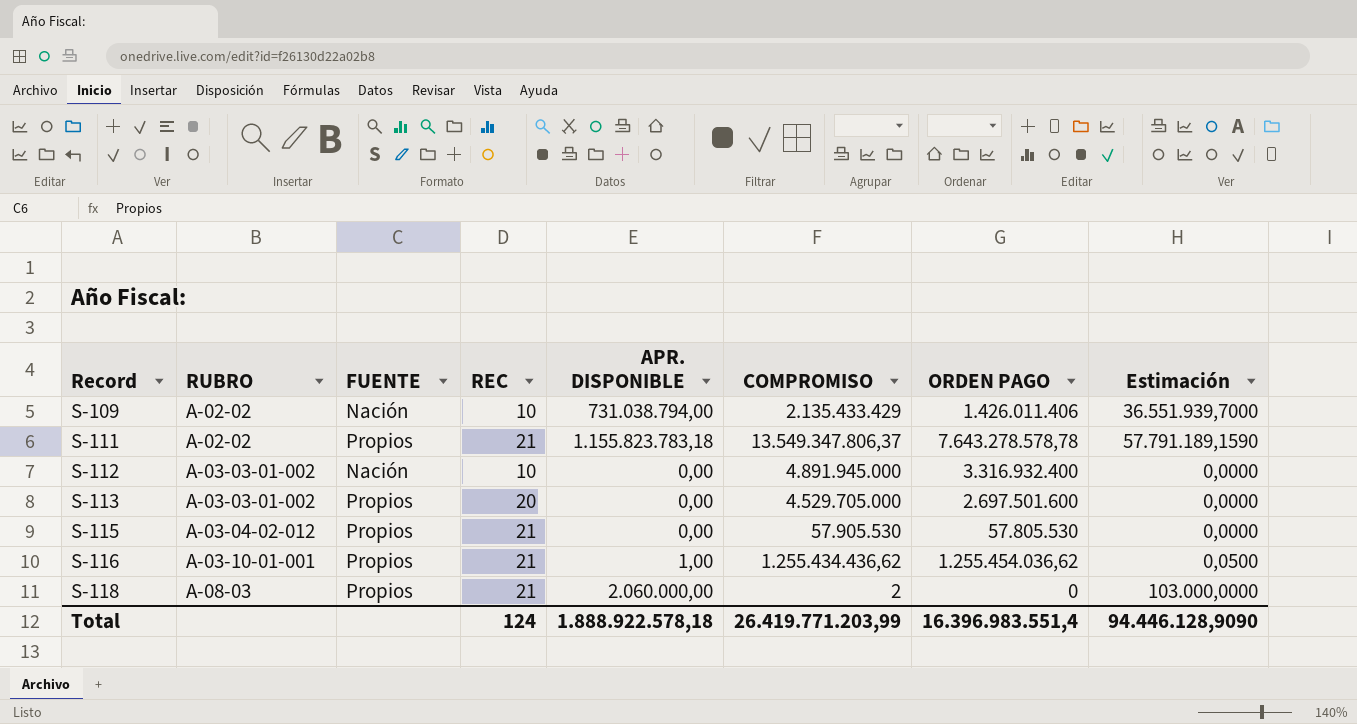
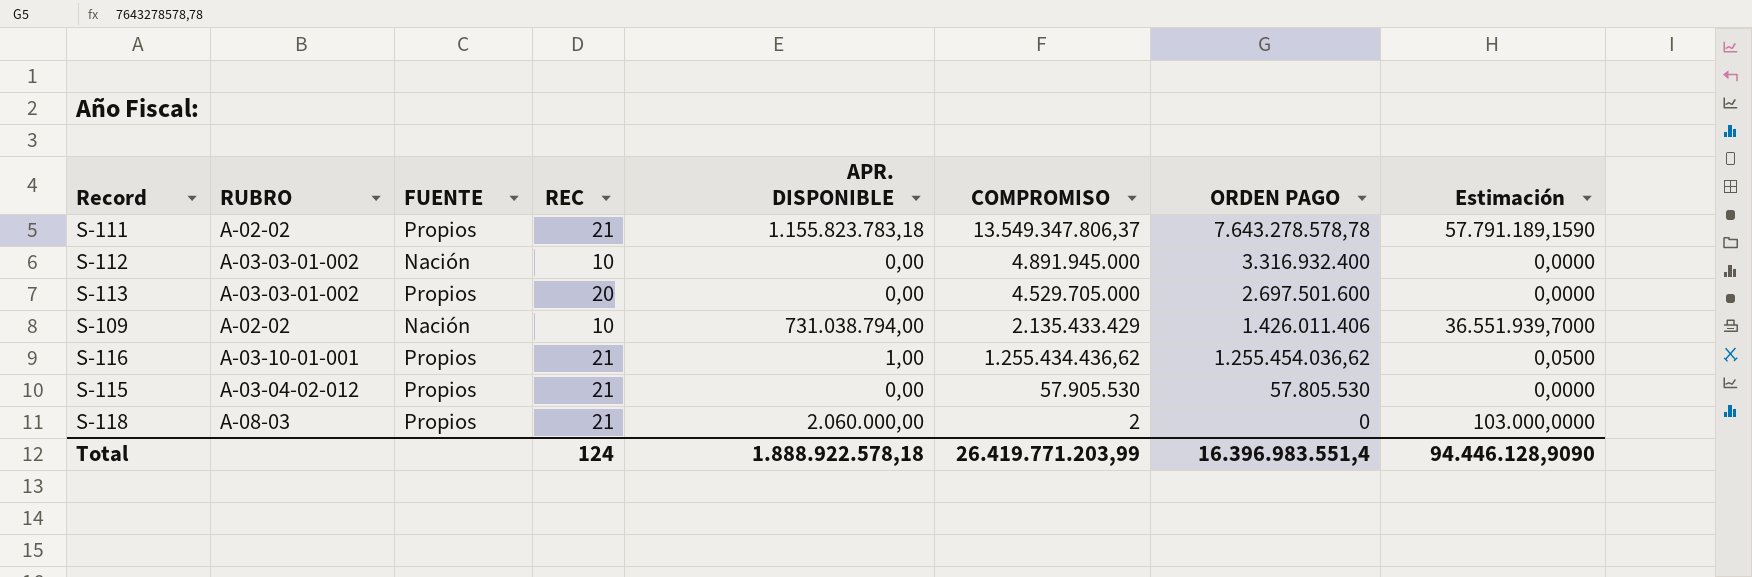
row order: Record ascending -> COMPROMISO descending

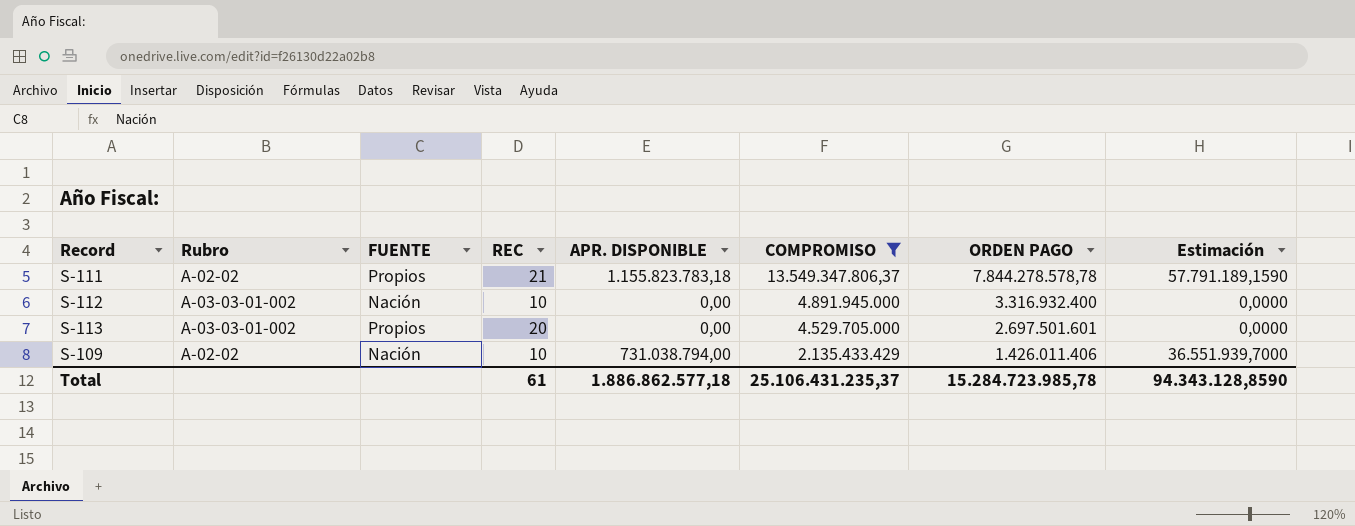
filter: none -> COMPROMISO >= 2.135.433.429
column name: RUBRO -> Rubro
S-111 | ORDEN PAGO: 7.643.278.578,78 -> 7.844.278.578,78
S-113 | ORDEN PAGO: 2.697.501.600 -> 2.697.501.601
Total | REC: 124 -> 61
Total | APR. DISPONIBLE: 1.888.922.578,18 -> 1.886.862.577,18
Total | COMPROMISO: 26.419.771.203,99 -> 25.106.431.235,37
Total | ORDEN PAGO: 16.396.983.551,4 -> 15.284.723.985,78
Total | Estimación: 94.446.128,9090 -> 94.343.128,8590

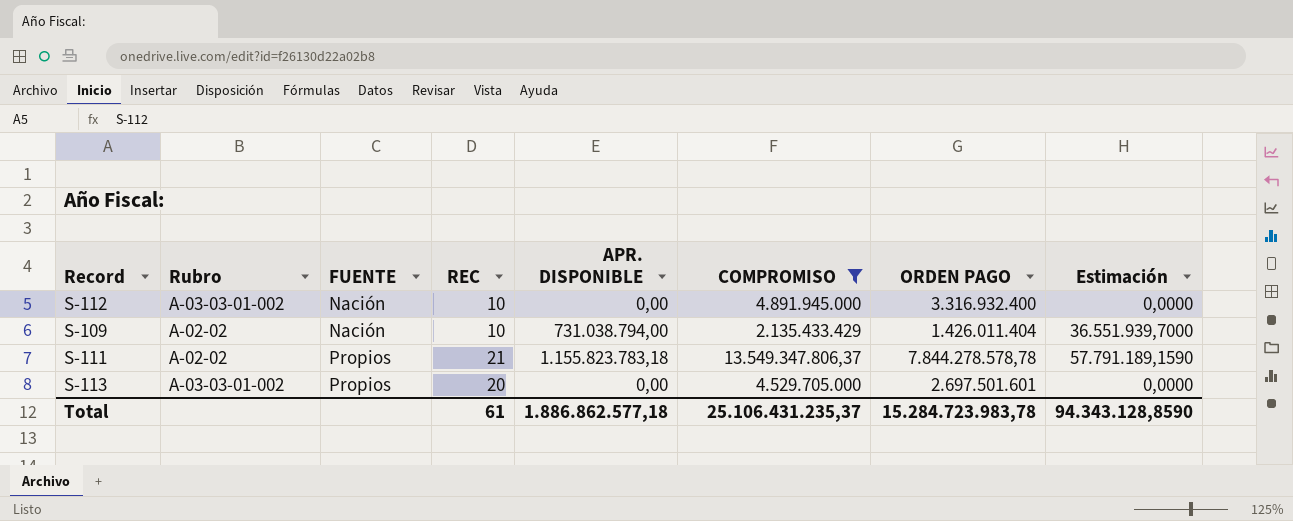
row order: COMPROMISO descending -> FUENTE ascending
S-109 | ORDEN PAGO: 1.426.011.406 -> 1.426.011.404
Total | ORDEN PAGO: 15.284.723.985,78 -> 15.284.723.983,78

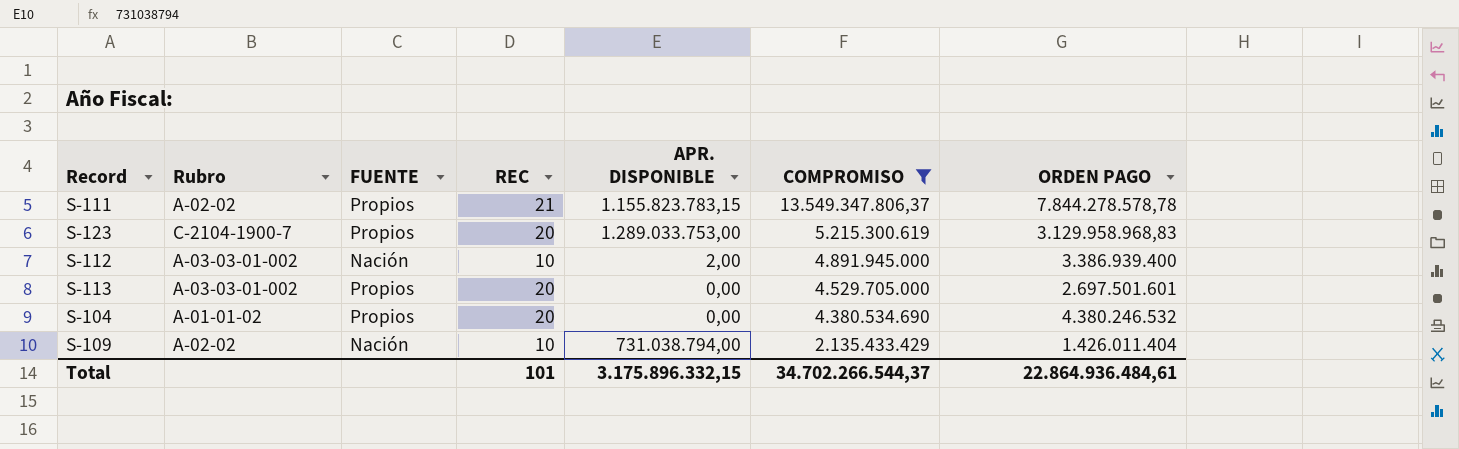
row order: FUENTE ascending -> COMPROMISO descending
column Estimación | formula: [APR. DISPONIBLE] * 0,05 -> none
S-111 | APR. DISPONIBLE: 1.155.823.783,18 -> 1.155.823.783,15
row S-123: none -> C-2104-1900-7 | Propios | 20 | 1.289.033.753,00 | 5.215.300.619 | 3.129.958.968,83
S-112 | APR. DISPONIBLE: 0,00 -> 2,00
S-112 | ORDEN PAGO: 3.316.932.400 -> 3.386.939.400
row S-104: none -> A-01-01-02 | Propios | 20 | 0,00 | 4.380.534.690 | 4.380.246.532
Total | REC: 61 -> 101
Total | APR. DISPONIBLE: 1.886.862.577,18 -> 3.175.896.332,15
Total | COMPROMISO: 25.106.431.235,37 -> 34.702.266.544,37
Total | ORDEN PAGO: 15.284.723.983,78 -> 22.864.936.484,61

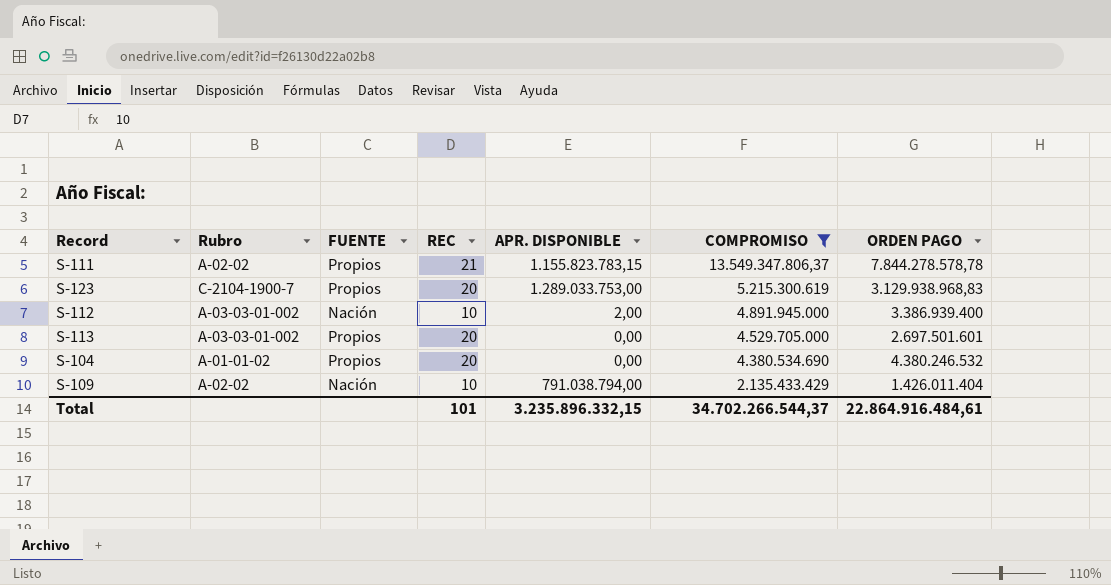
S-123 | ORDEN PAGO: 3.129.958.968,83 -> 3.129.938.968,83
S-109 | APR. DISPONIBLE: 731.038.794,00 -> 791.038.794,00
Total | APR. DISPONIBLE: 3.175.896.332,15 -> 3.235.896.332,15
Total | ORDEN PAGO: 22.864.936.484,61 -> 22.864.916.484,61

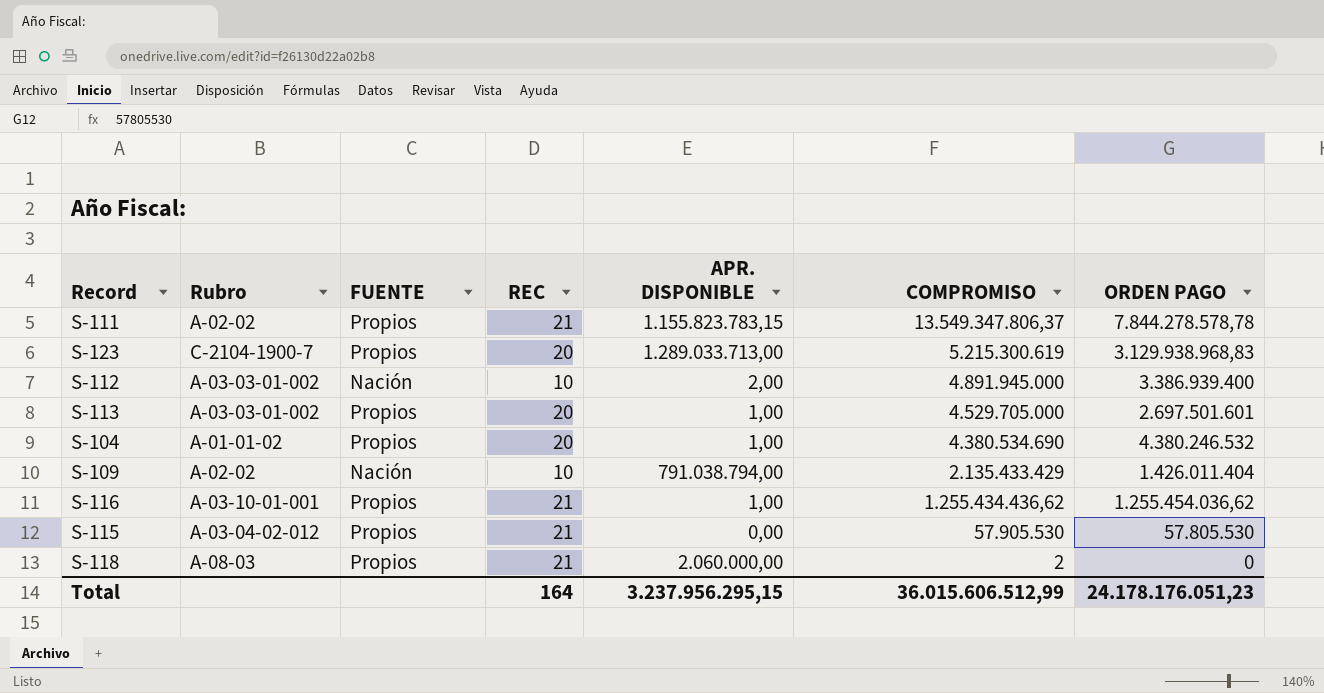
filter: COMPROMISO >= 2.135.433.429 -> none
S-123 | APR. DISPONIBLE: 1.289.033.753,00 -> 1.289.033.713,00
S-113 | APR. DISPONIBLE: 0,00 -> 1,00
S-104 | APR. DISPONIBLE: 0,00 -> 1,00
Total | REC: 101 -> 164
Total | APR. DISPONIBLE: 3.235.896.332,15 -> 3.237.956.295,15
Total | COMPROMISO: 34.702.266.544,37 -> 36.015.606.512,99
Total | ORDEN PAGO: 22.864.916.484,61 -> 24.178.176.051,23

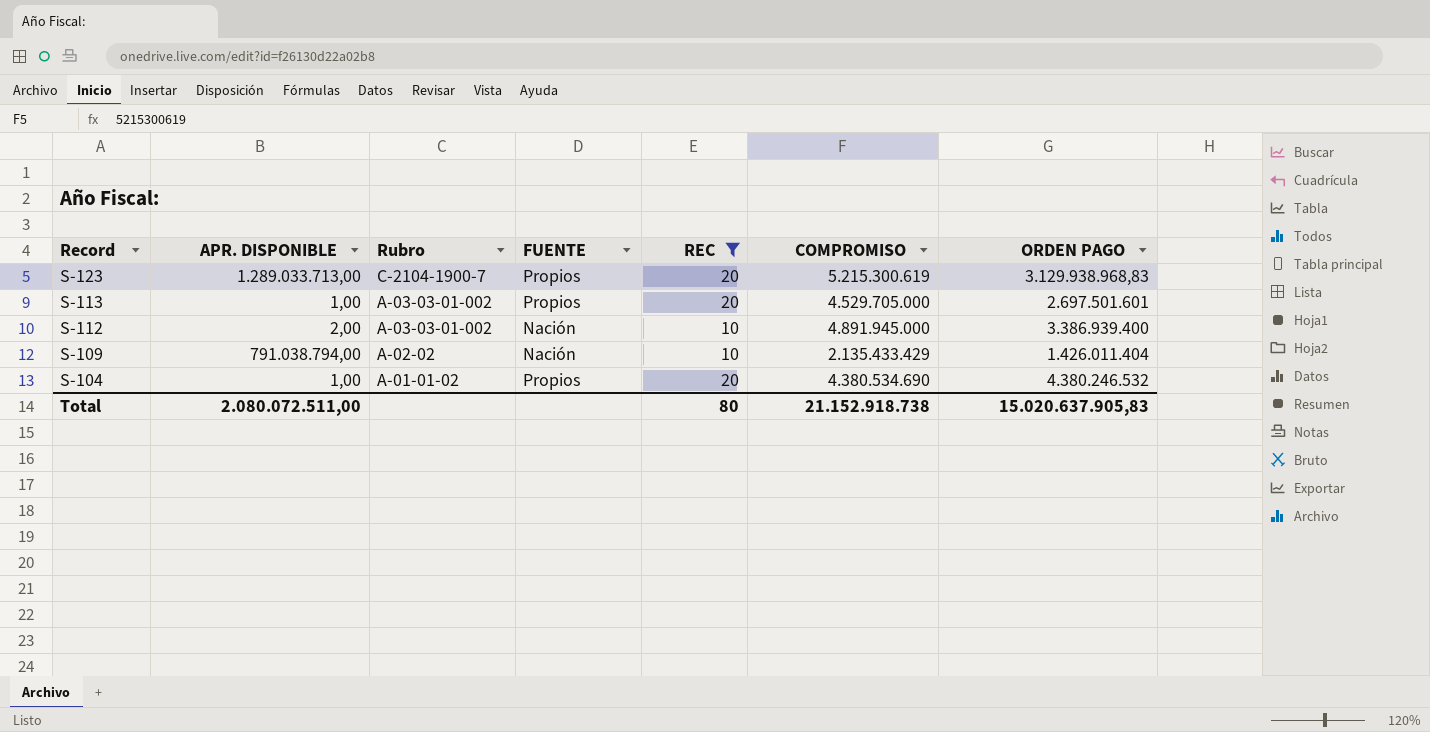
filter: none -> REC != 21
row order: COMPROMISO descending -> Record descending
column APR. DISPONIBLE | position: 5 -> 2
Total | APR. DISPONIBLE: 3.237.956.295,15 -> 2.080.072.511,00
Total | REC: 164 -> 80
Total | COMPROMISO: 36.015.606.512,99 -> 21.152.918.738
Total | ORDEN PAGO: 24.178.176.051,23 -> 15.020.637.905,83

